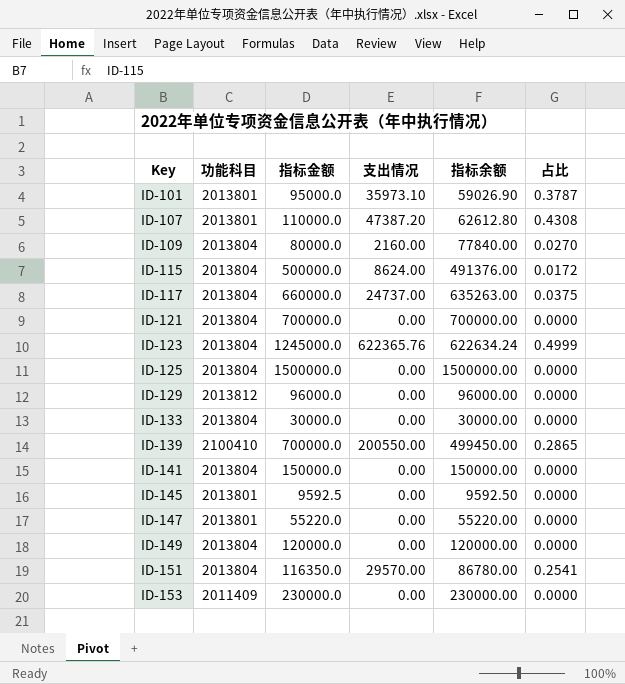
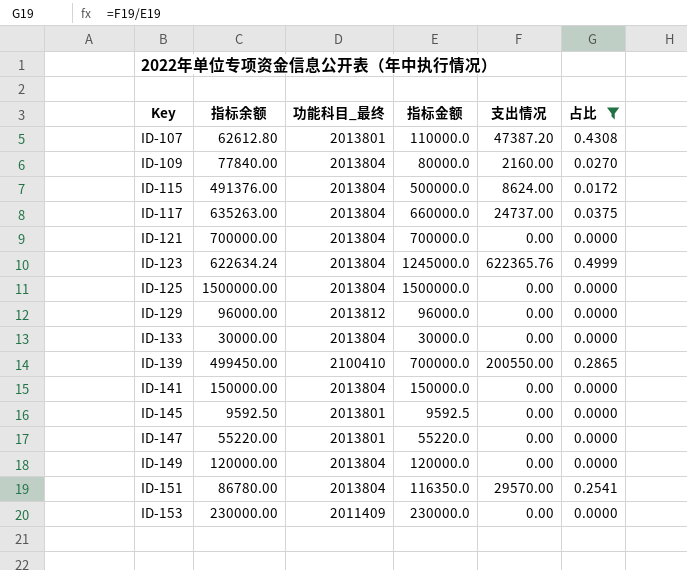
filter: none -> 占比 != 0.3787
column 指标余额 | position: 5 -> 2
column name: 功能科目 -> 功能科目_最终

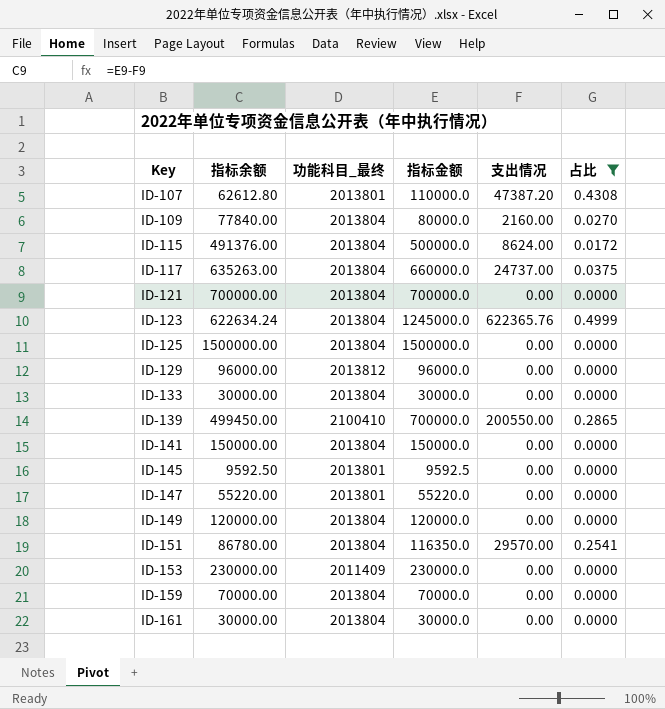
row ID-159: none -> 70000.00 | 2013804 | 70000.0 | 0.00 | 0.0000
row ID-161: none -> 30000.00 | 2013804 | 30000.0 | 0.00 | 0.0000

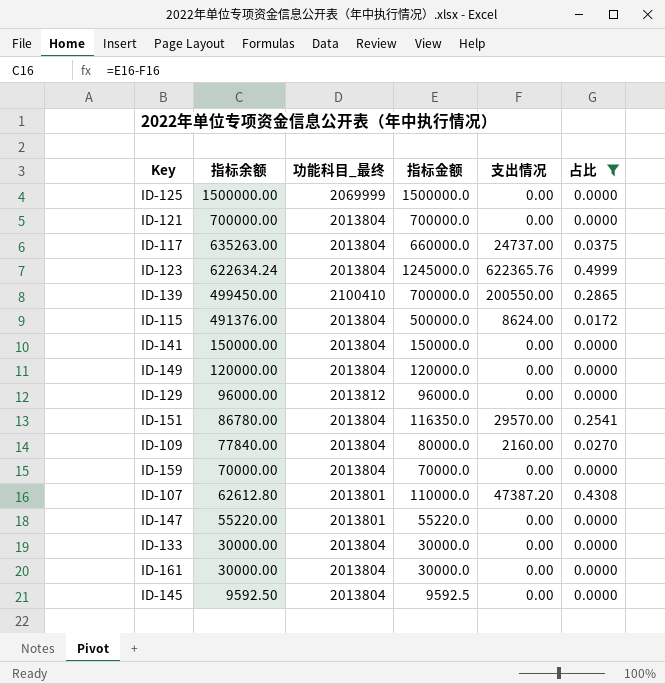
row order: Key ascending -> 指标余额 descending
row ID-153: 230000.00 | 2011409 | 230000.0 | 0.00 | 0.0000 -> none
ID-125 | 功能科目_最终: 2013804 -> 2069999
ID-145 | 功能科目_最终: 2013801 -> 2013804

